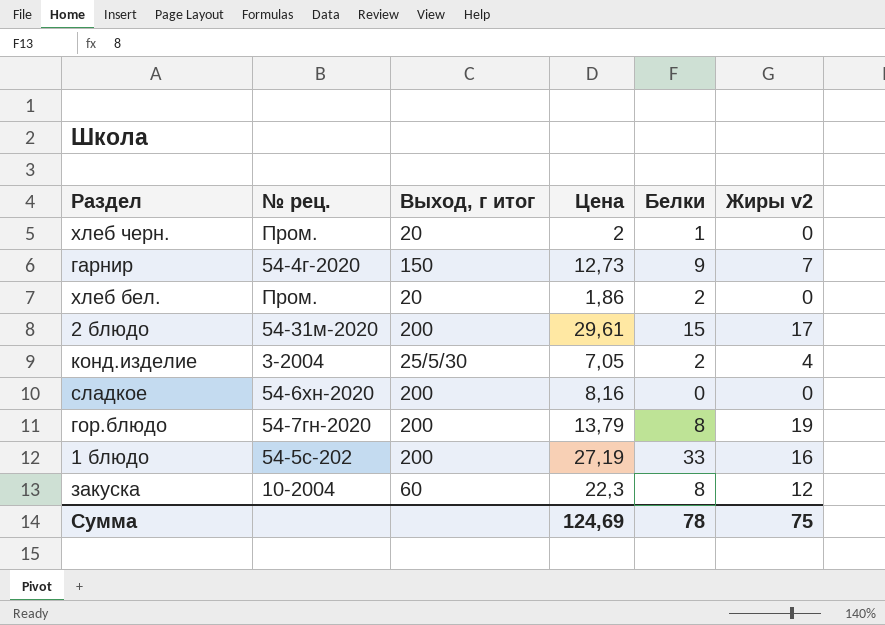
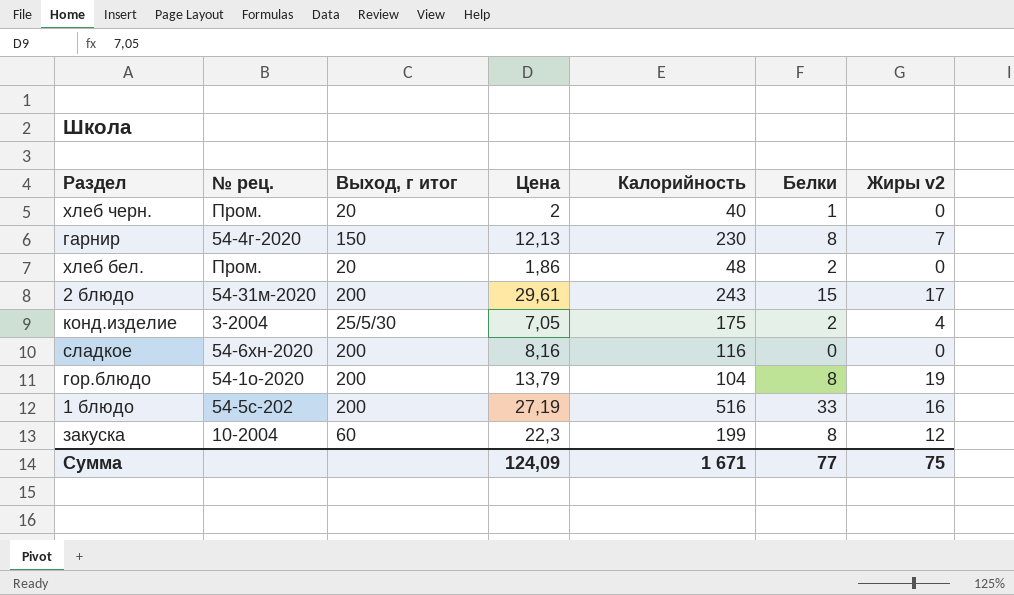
column Калорийность | position: none -> 5
гарнир | Цена: 12,73 -> 12,13
гарнир | Белки: 9 -> 8
гор.блюдо | № рец.: 54-7гн-2020 -> 54-1о-2020
Сумма | Цена: 124,69 -> 124,09
Сумма | Белки: 78 -> 77

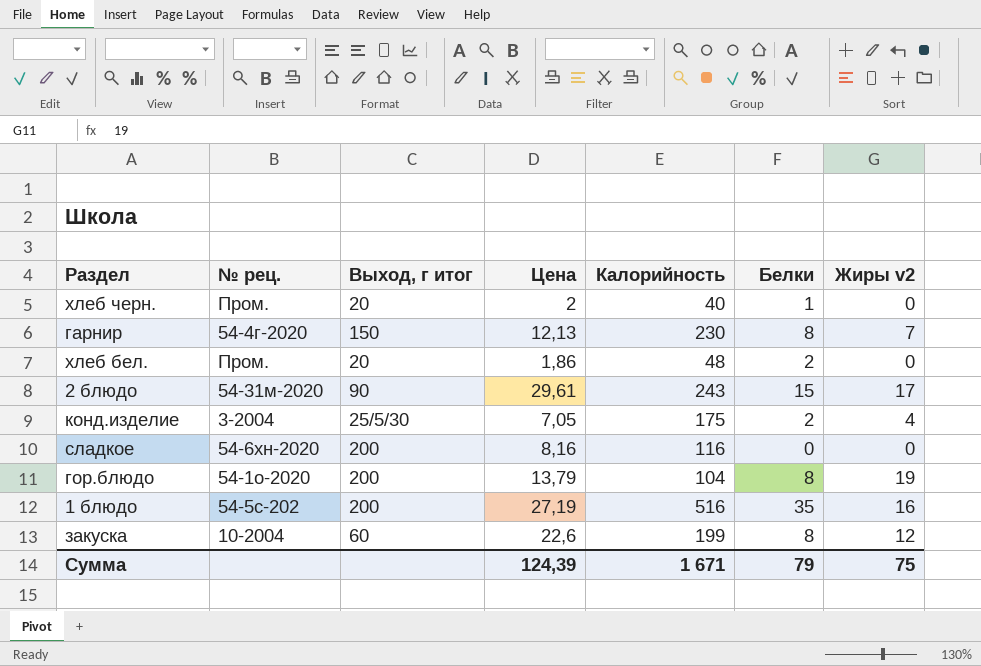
2 блюдо | Выход, г итог: 200 -> 90
1 блюдо | Белки: 33 -> 35
закуска | Цена: 22,3 -> 22,6
Сумма | Цена: 124,09 -> 124,39
Сумма | Белки: 77 -> 79

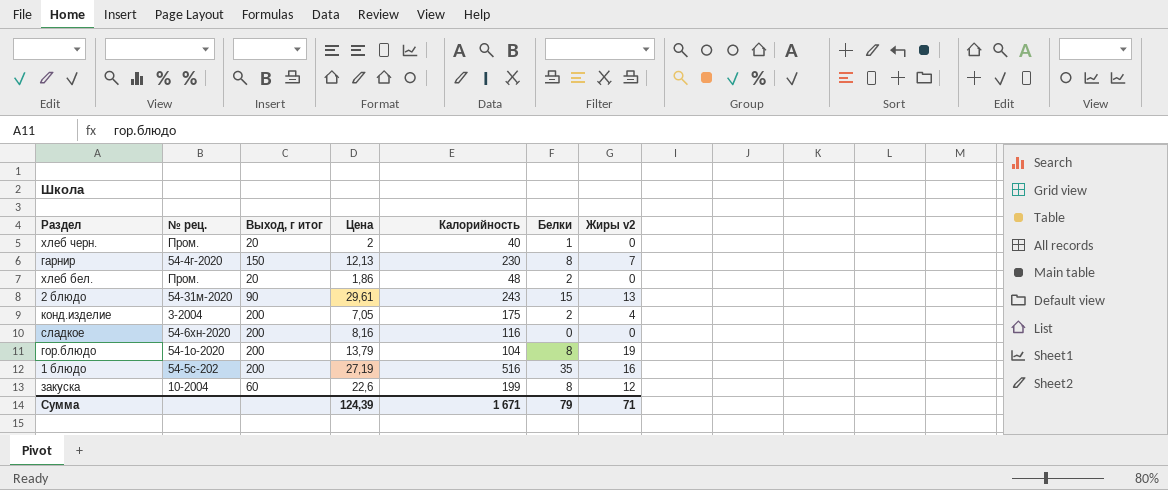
2 блюдо | Жиры v2: 17 -> 13
конд.изделие | Выход, г итог: 25/5/30 -> 200
Сумма | Жиры v2: 75 -> 71

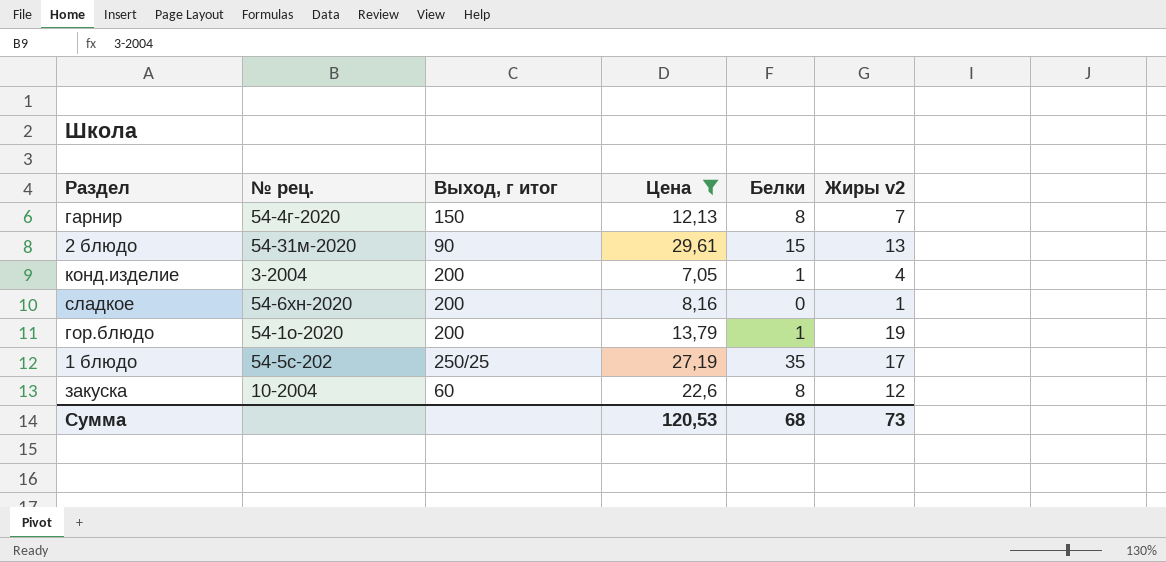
filter: none -> Цена >= 7,05
column Калорийность | position: 5 -> none
конд.изделие | Белки: 2 -> 1
сладкое | Жиры v2: 0 -> 1
гор.блюдо | Белки: 8 -> 1
1 блюдо | Выход, г итог: 200 -> 250/25
1 блюдо | Жиры v2: 16 -> 17
Сумма | Цена: 124,39 -> 120,53
Сумма | Белки: 79 -> 68
Сумма | Жиры v2: 71 -> 73

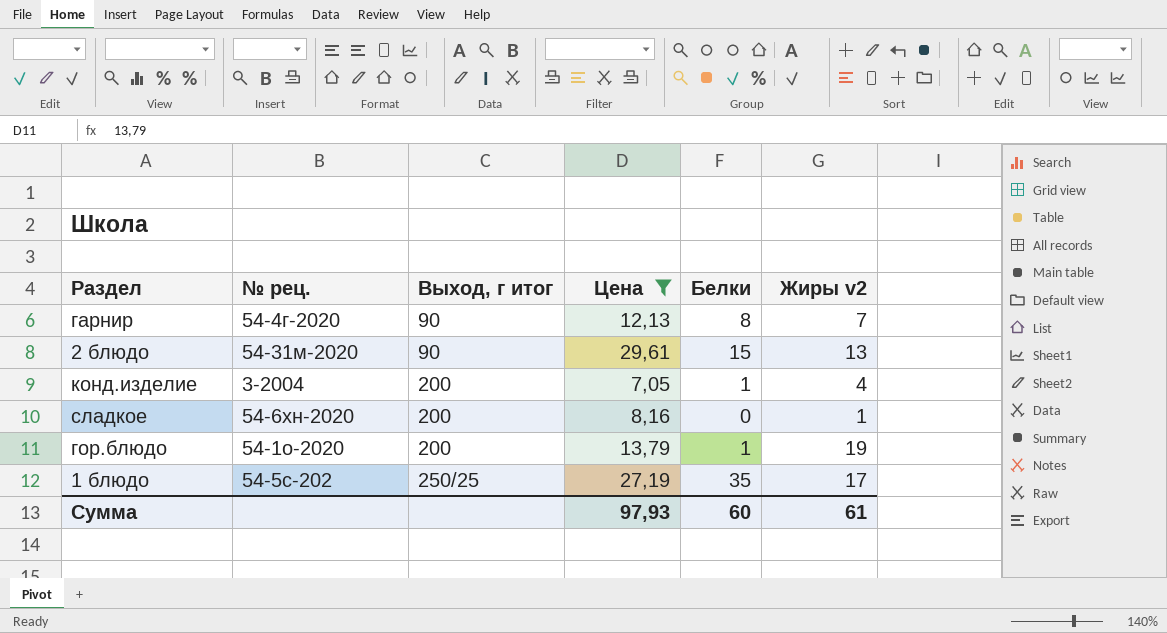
row закуска: 10-2004 | 60 | 22,6 | 8 | 12 -> none
гарнир | Выход, г итог: 150 -> 90
Сумма | Цена: 120,53 -> 97,93
Сумма | Белки: 68 -> 60
Сумма | Жиры v2: 73 -> 61

